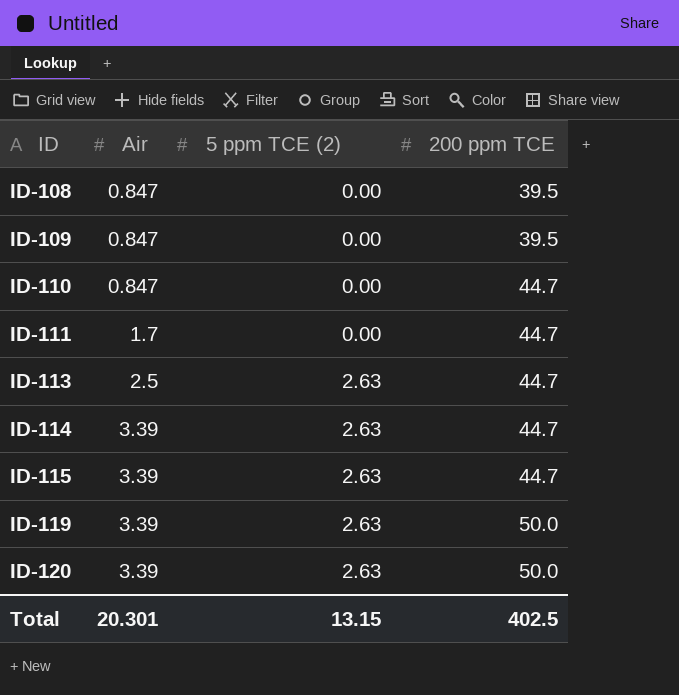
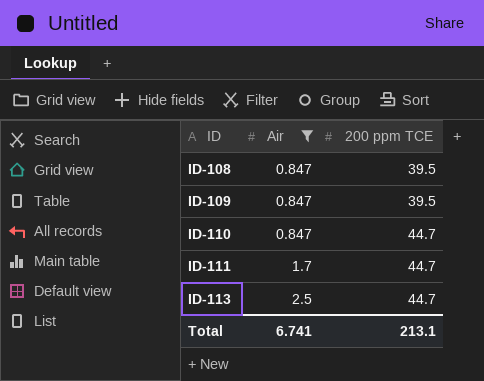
filter: none -> Air != 3.39
column 5 ppm TCE (2) | position: 3 -> none
Total | Air: 20.301 -> 6.741
Total | 200 ppm TCE: 402.5 -> 213.1

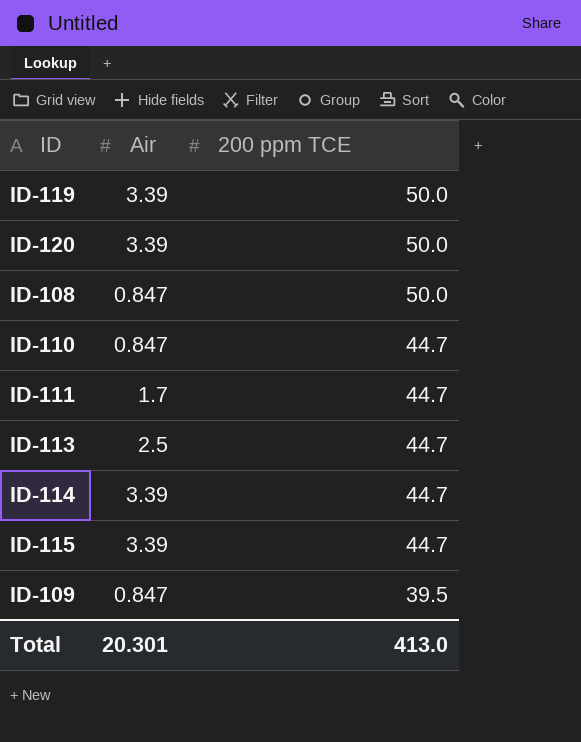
filter: Air != 3.39 -> none
row order: ID ascending -> 200 ppm TCE descending
ID-108 | 200 ppm TCE: 39.5 -> 50.0
Total | Air: 6.741 -> 20.301
Total | 200 ppm TCE: 213.1 -> 413.0

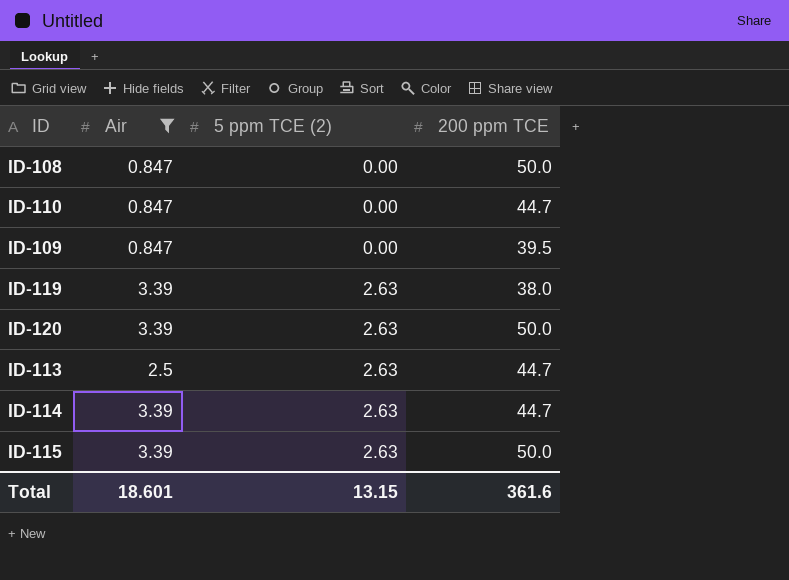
filter: none -> Air != 1.7
row order: 200 ppm TCE descending -> 5 ppm TCE (2) ascending
column 5 ppm TCE (2) | position: none -> 3
ID-119 | 200 ppm TCE: 50.0 -> 38.0
ID-115 | 200 ppm TCE: 44.7 -> 50.0
Total | Air: 20.301 -> 18.601
Total | 200 ppm TCE: 413.0 -> 361.6

